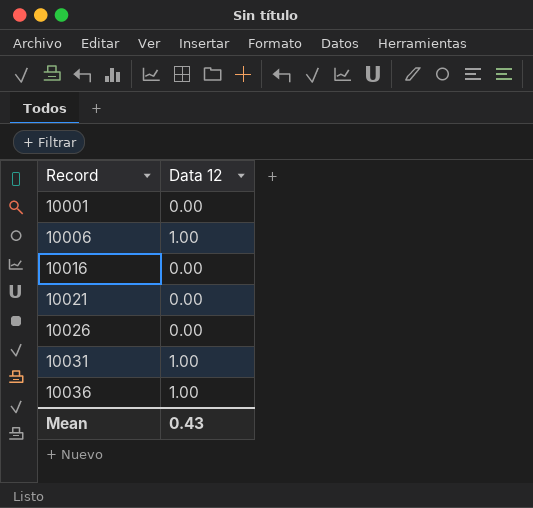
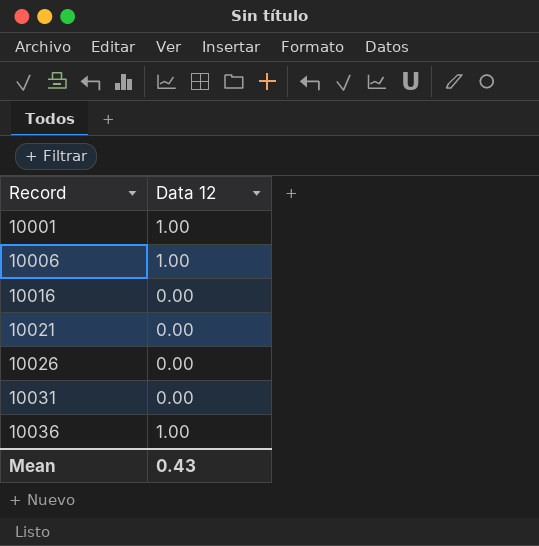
10001 | Data 12: 0.00 -> 1.00
10031 | Data 12: 1.00 -> 0.00

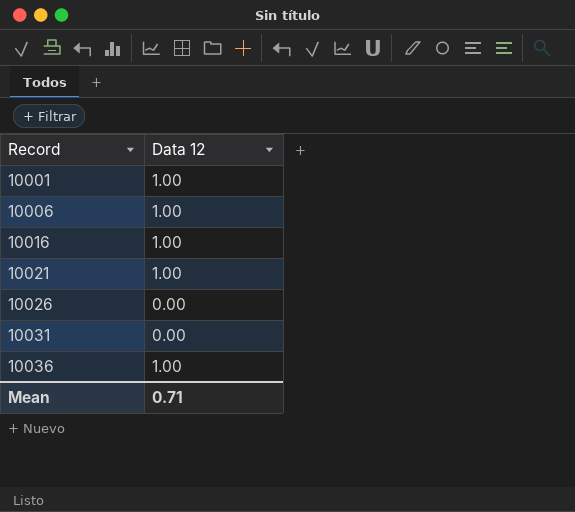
10016 | Data 12: 0.00 -> 1.00
10021 | Data 12: 0.00 -> 1.00
Mean | Data 12: 0.43 -> 0.71

